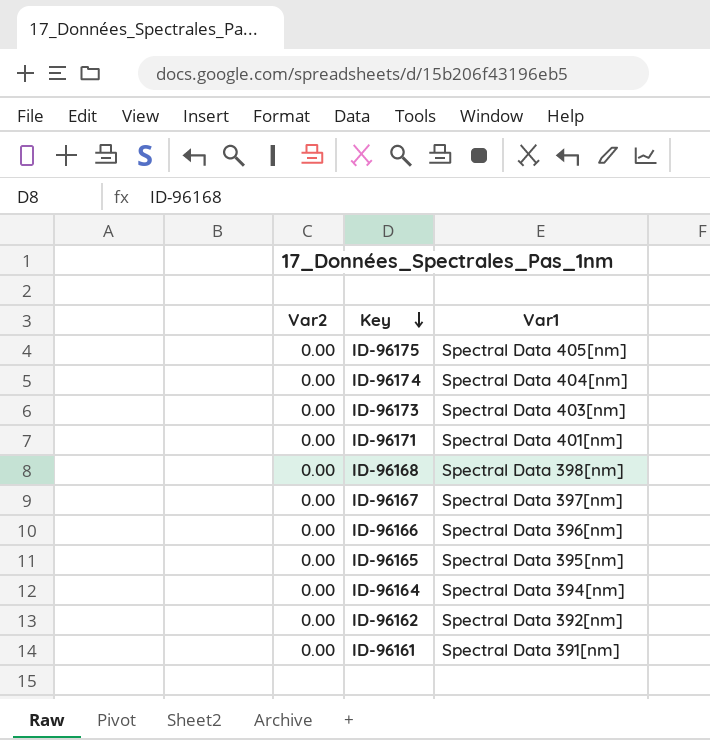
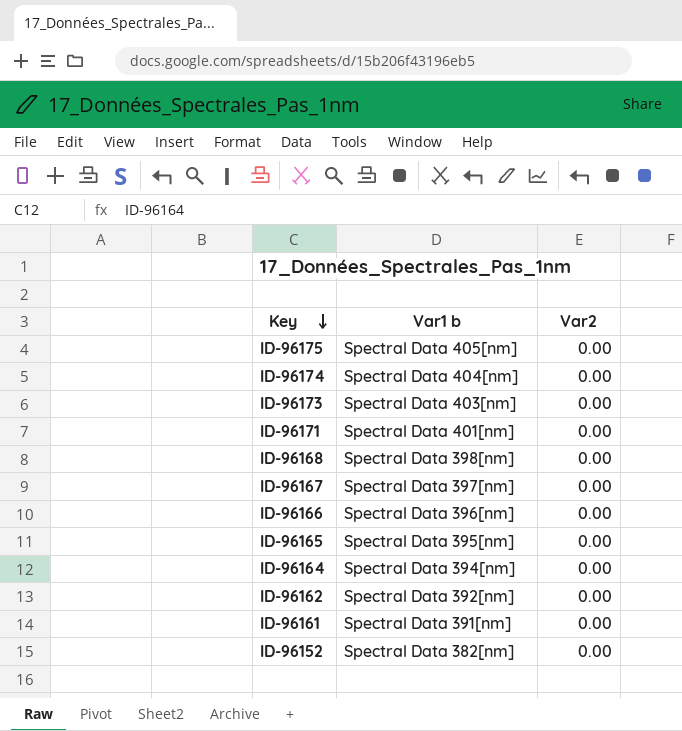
column name: Var1 -> Var1 b
column Var2 | position: 1 -> 3
row ID-96152: none -> Spectral Data 382[nm] | 0.00

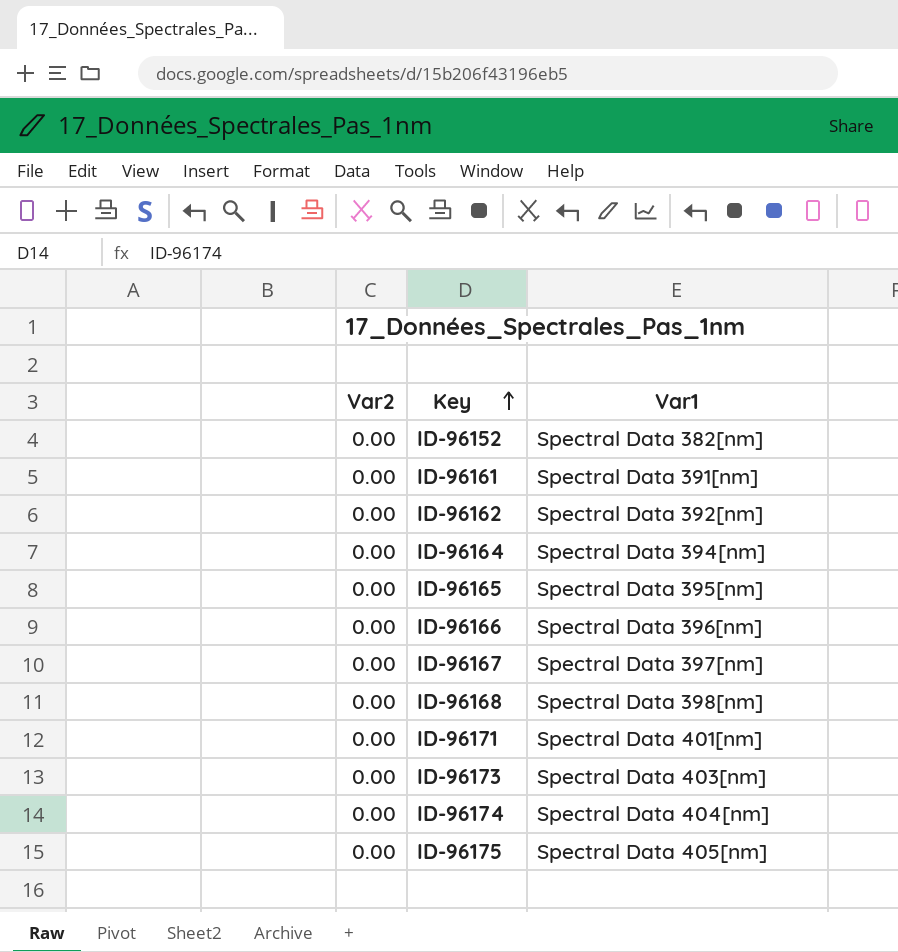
row order: Key descending -> Key ascending
column Var2 | position: 3 -> 1
column name: Var1 b -> Var1

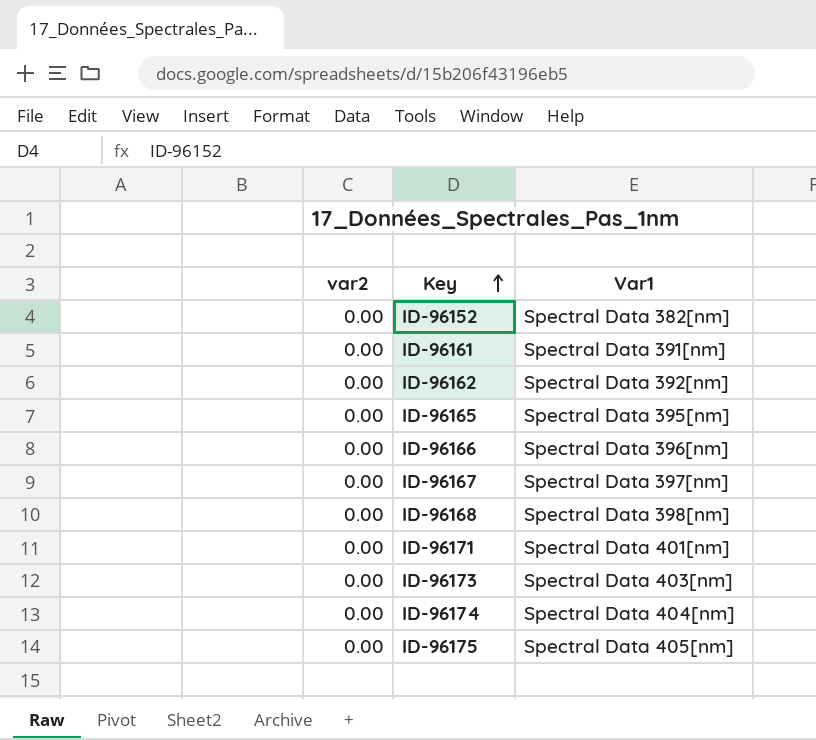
column name: Var2 -> var2
row ID-96164: 0.00 | Spectral Data 394[nm] -> none

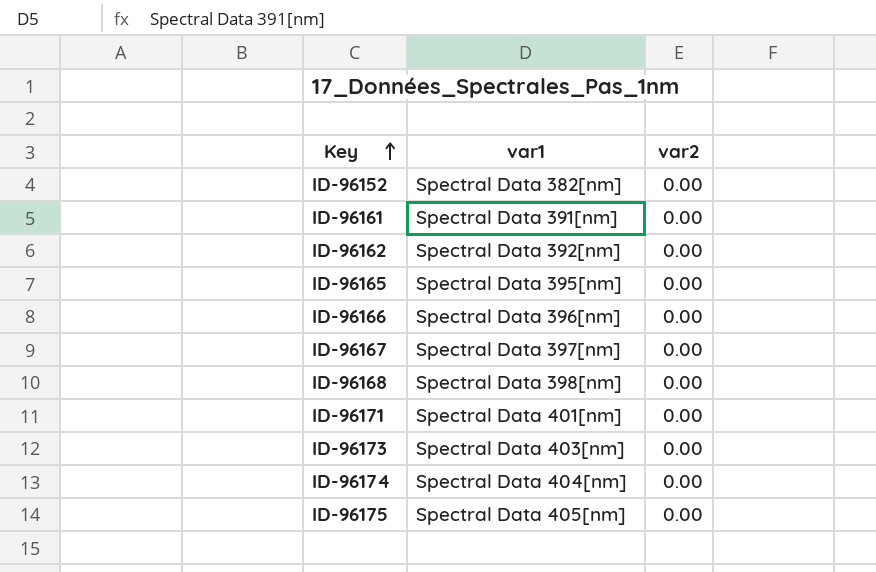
column name: Var1 -> var1
column var2 | position: 1 -> 3

